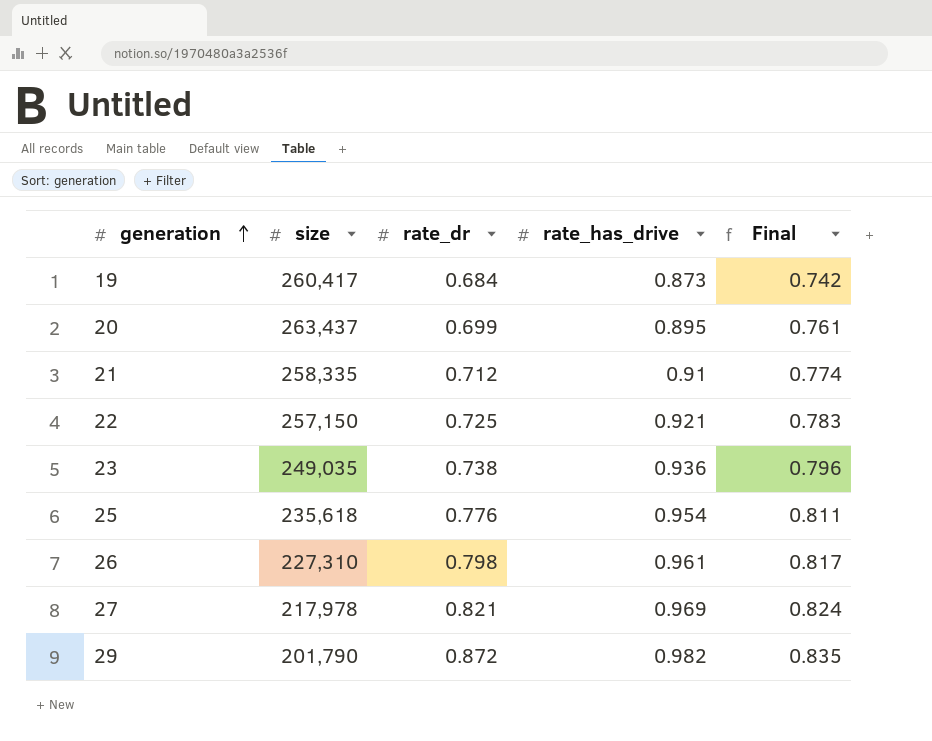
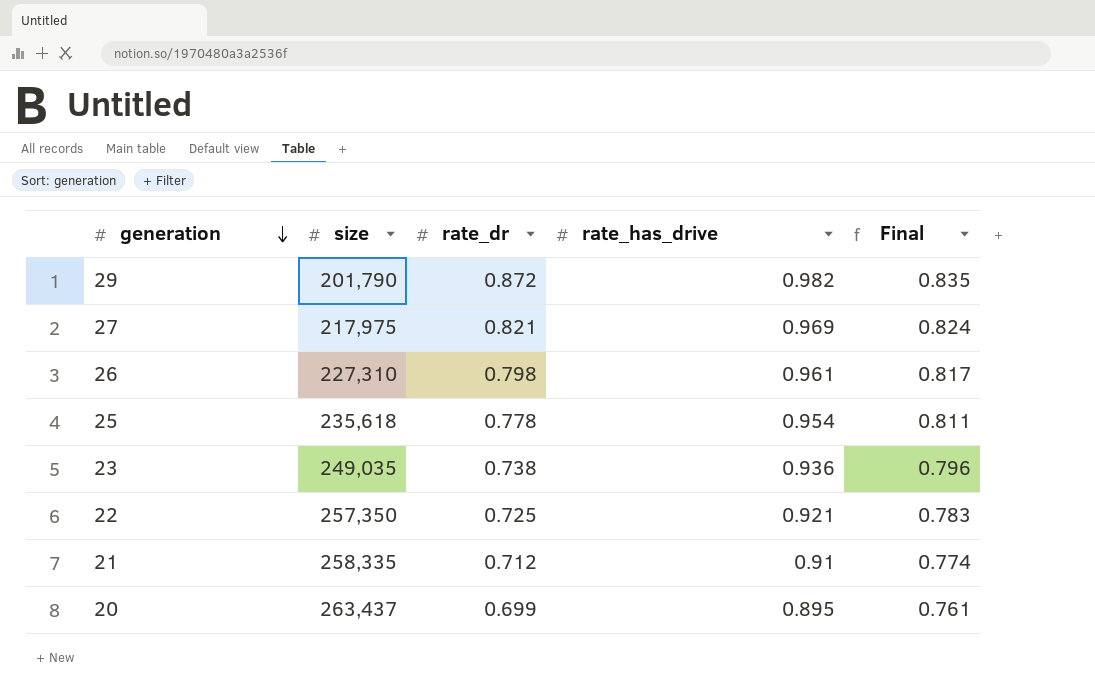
row order: generation ascending -> generation descending
row 19: 260,417 | 0.684 | 0.873 | 0.742 -> none
27 | size: 217,978 -> 217,975
25 | rate_dr: 0.776 -> 0.778
22 | size: 257,150 -> 257,350

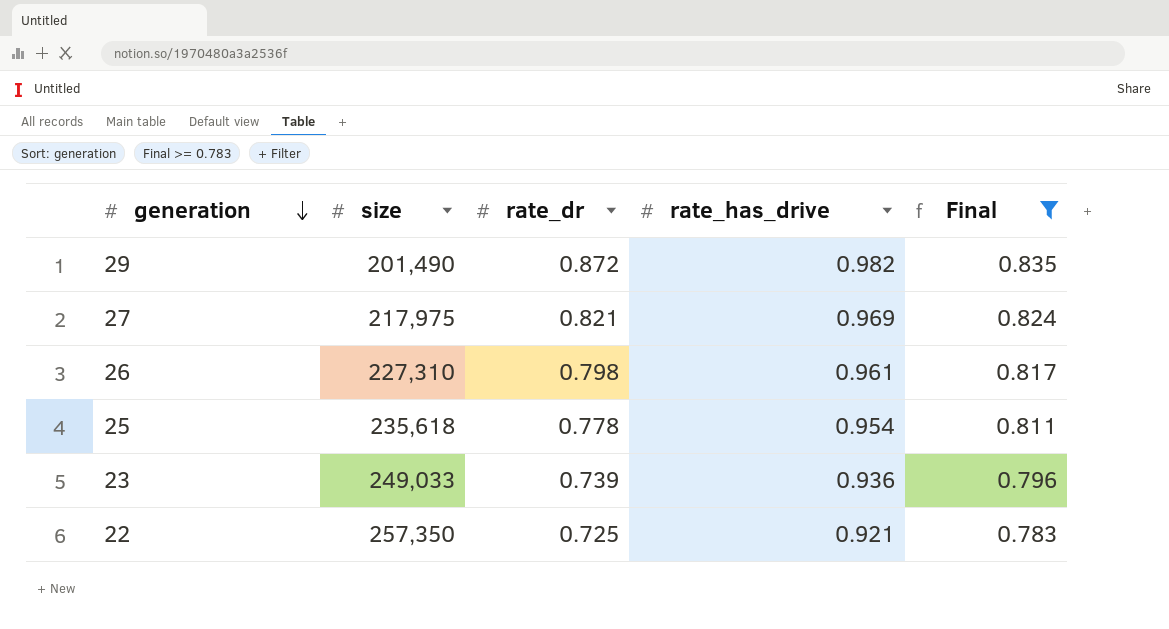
filter: none -> Final >= 0.783
29 | size: 201,790 -> 201,490
23 | size: 249,035 -> 249,033
23 | rate_dr: 0.738 -> 0.739

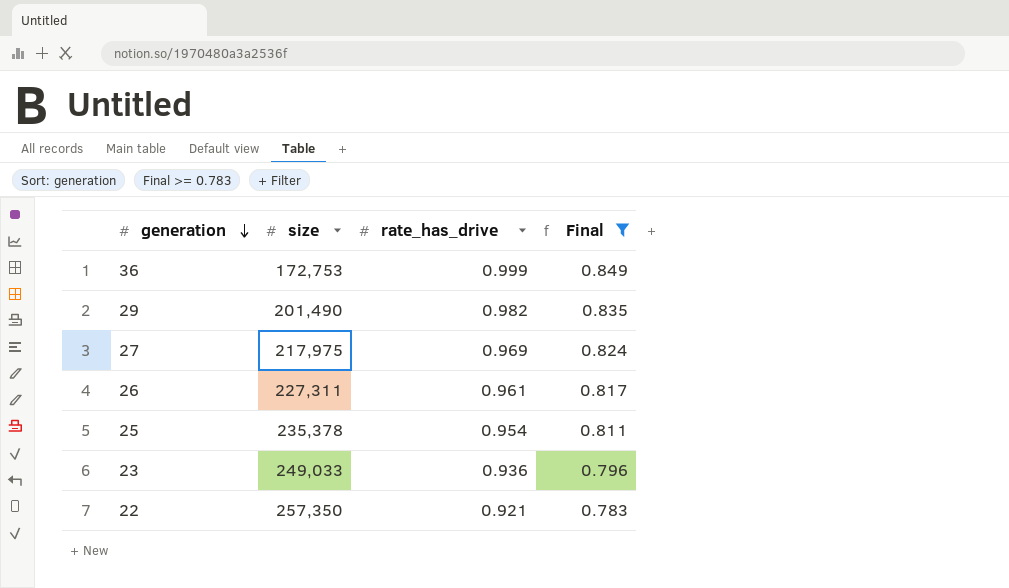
column rate_dr | position: 3 -> none
row 36: none -> 172,753 | 0.999 | 0.849
26 | size: 227,310 -> 227,311
25 | size: 235,618 -> 235,378

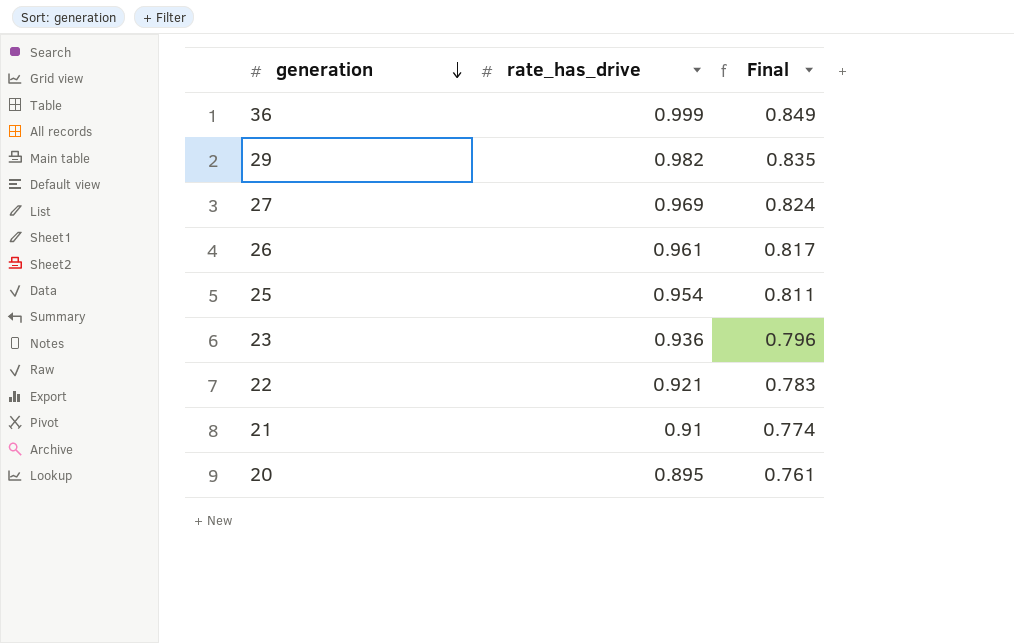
filter: Final >= 0.783 -> none
column size | position: 2 -> none

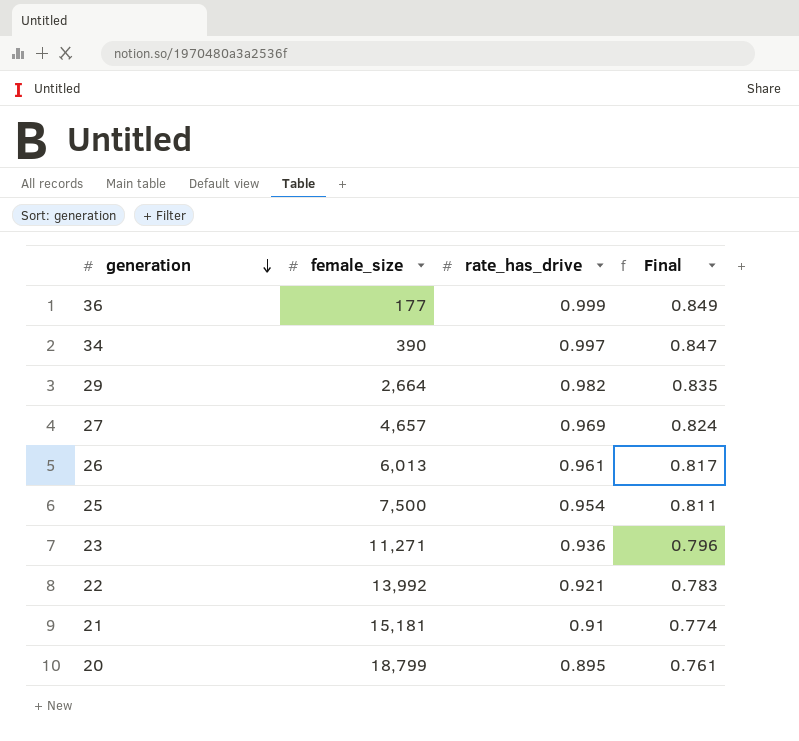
column female_size | position: none -> 2
row 34: none -> 390 | 0.997 | 0.847

